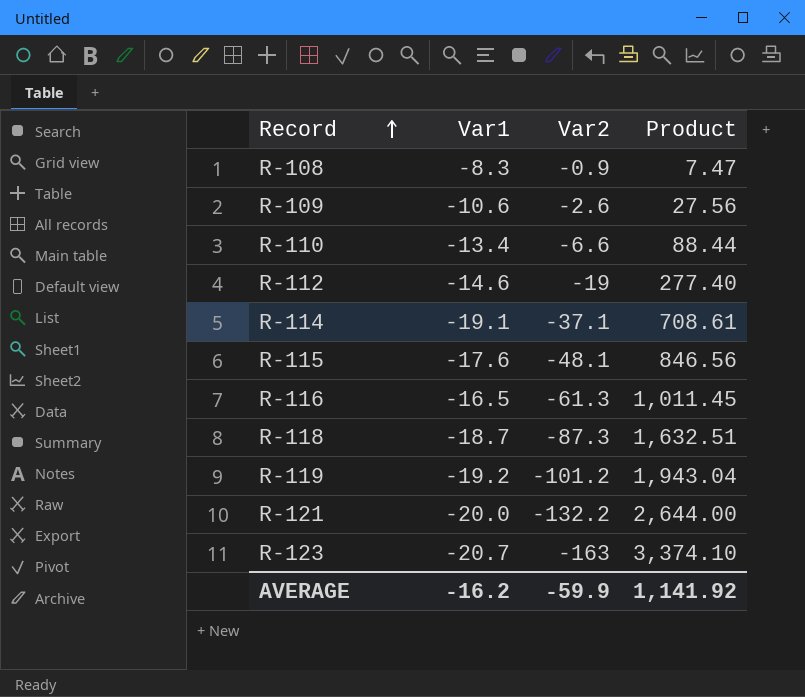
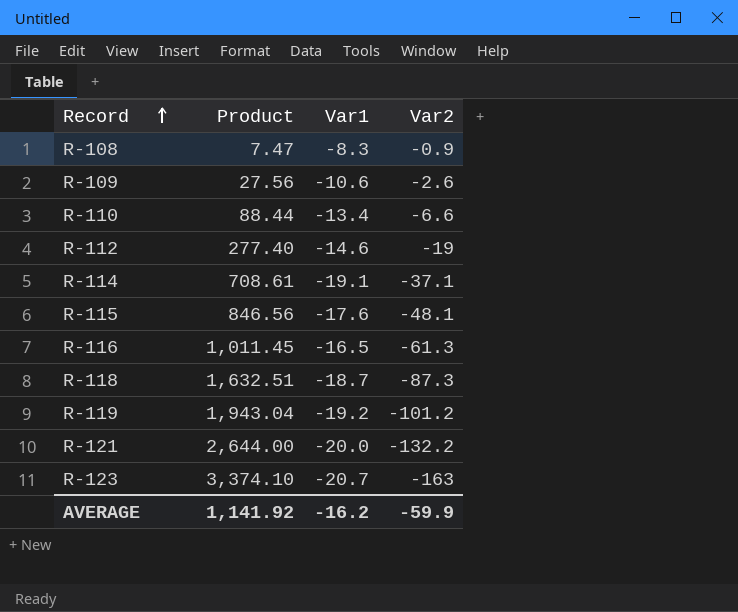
column Product | position: 4 -> 2

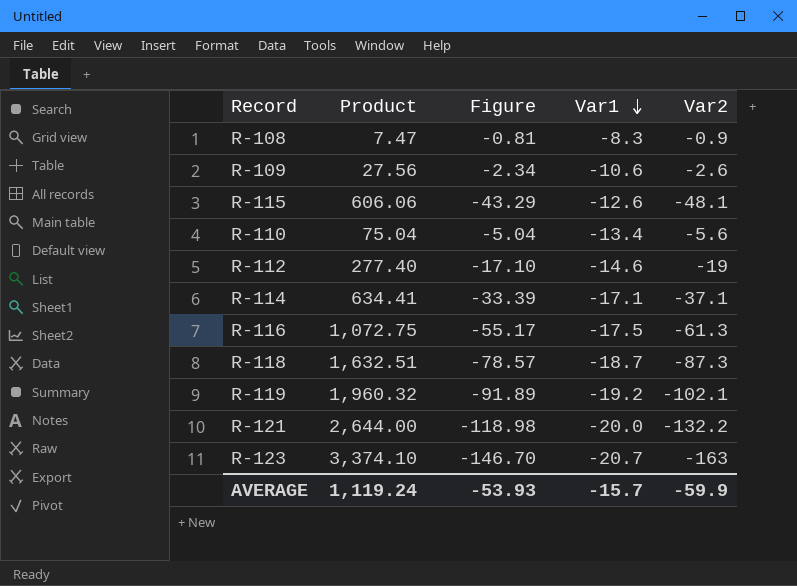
row order: Record ascending -> Var1 descending
column Figure | formula: none -> [Var2] * 0.9
R-115 | Product: 846.56 -> 606.06
R-115 | Var1: -17.6 -> -12.6
R-110 | Product: 88.44 -> 75.04
R-110 | Var2: -6.6 -> -5.6
R-114 | Product: 708.61 -> 634.41
R-114 | Var1: -19.1 -> -17.1
R-116 | Product: 1,011.45 -> 1,072.75
R-116 | Var1: -16.5 -> -17.5
R-119 | Product: 1,943.04 -> 1,960.32
R-119 | Var2: -101.2 -> -102.1
AVERAGE | Product: 1,141.92 -> 1,119.24
AVERAGE | Var1: -16.2 -> -15.7

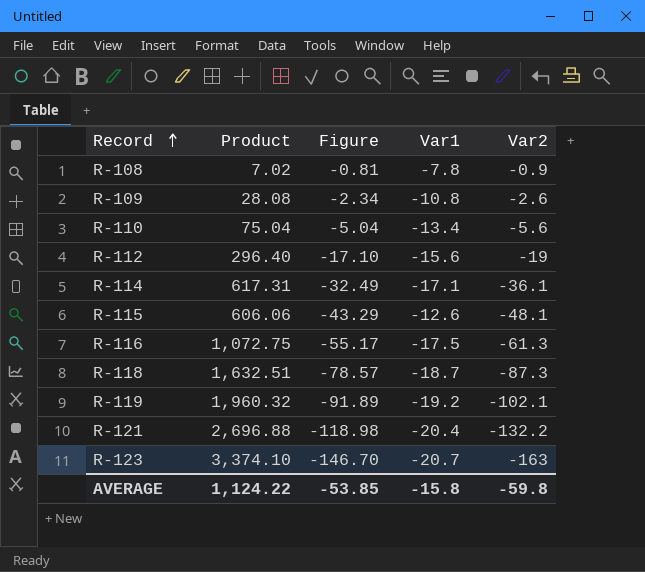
row order: Var1 descending -> Record ascending
R-108 | Product: 7.47 -> 7.02
R-108 | Var1: -8.3 -> -7.8
R-109 | Product: 27.56 -> 28.08
R-109 | Var1: -10.6 -> -10.8
R-112 | Product: 277.40 -> 296.40
R-112 | Var1: -14.6 -> -15.6
R-114 | Product: 634.41 -> 617.31
R-114 | Figure: -33.39 -> -32.49
R-114 | Var2: -37.1 -> -36.1
R-121 | Product: 2,644.00 -> 2,696.88
R-121 | Var1: -20.0 -> -20.4
AVERAGE | Product: 1,119.24 -> 1,124.22
AVERAGE | Figure: -53.93 -> -53.85
AVERAGE | Var1: -15.7 -> -15.8
AVERAGE | Var2: -59.9 -> -59.8

